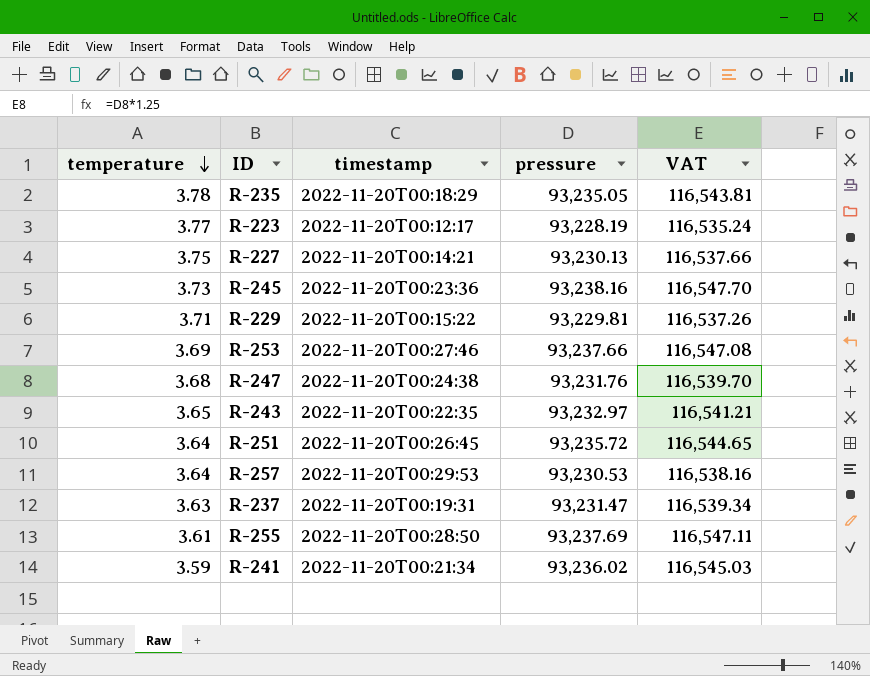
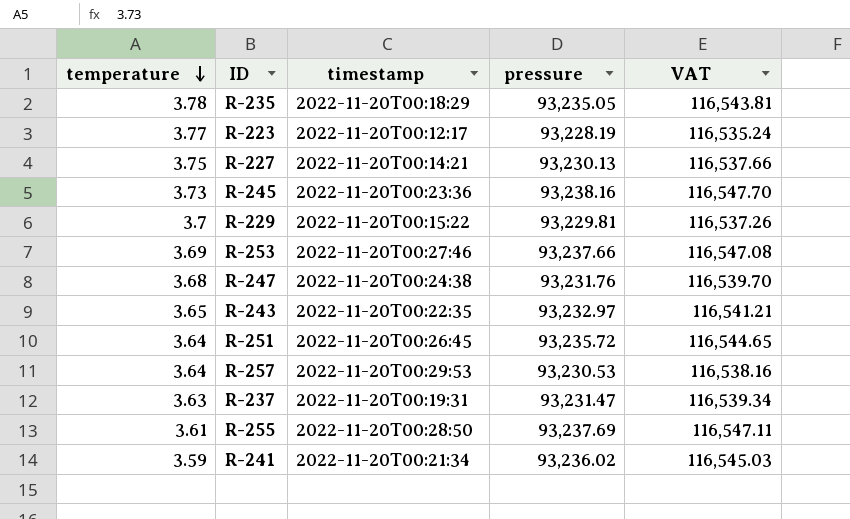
R-229 | temperature: 3.71 -> 3.7

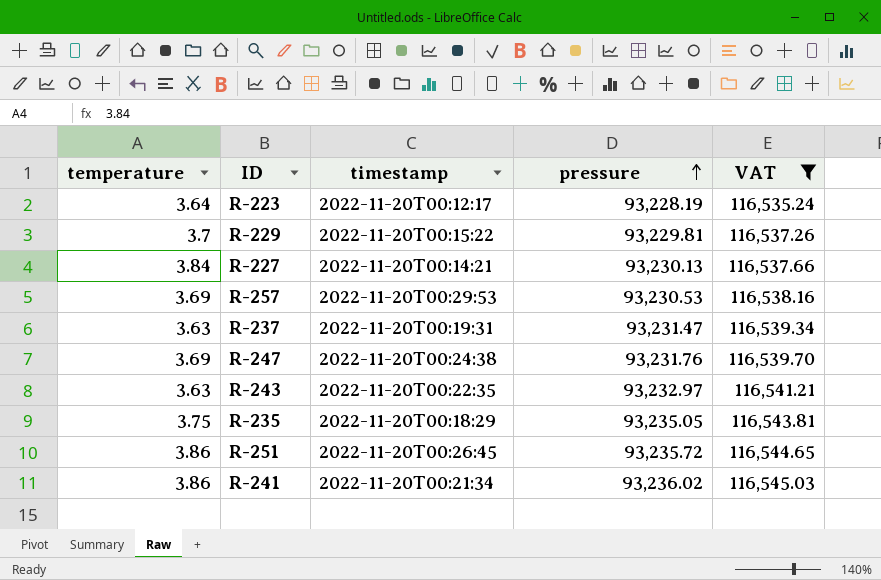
filter: none -> VAT <= 116,545.03
row order: temperature descending -> pressure ascending
R-223 | temperature: 3.77 -> 3.64
R-227 | temperature: 3.75 -> 3.84
R-257 | temperature: 3.64 -> 3.69
R-247 | temperature: 3.68 -> 3.69
R-243 | temperature: 3.65 -> 3.63
R-235 | temperature: 3.78 -> 3.75
R-251 | temperature: 3.64 -> 3.86
R-241 | temperature: 3.59 -> 3.86

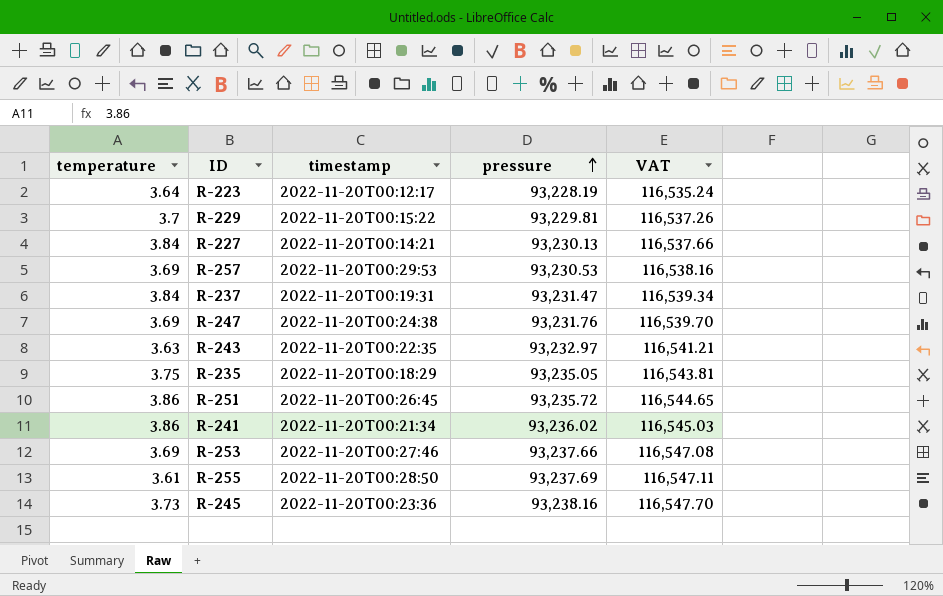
filter: VAT <= 116,545.03 -> none
R-237 | temperature: 3.63 -> 3.84

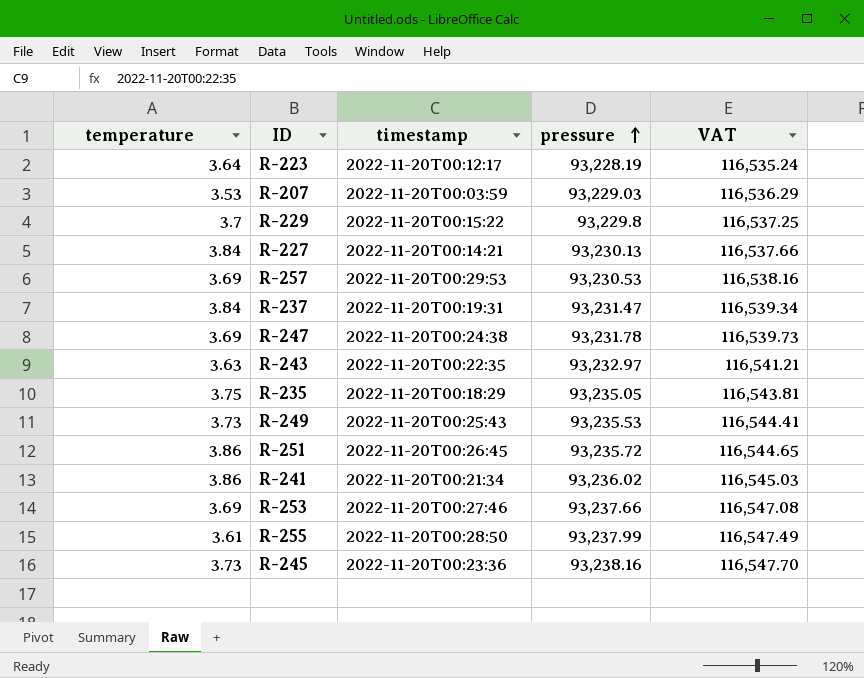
row R-207: none -> 3.53 | 2022-11-20T00:03:59 | 93,229.03 | 116,536.29
R-229 | pressure: 93,229.81 -> 93,229.8
R-229 | VAT: 116,537.26 -> 116,537.25
R-247 | pressure: 93,231.76 -> 93,231.78
R-247 | VAT: 116,539.70 -> 116,539.73
row R-249: none -> 3.73 | 2022-11-20T00:25:43 | 93,235.53 | 116,544.41
R-255 | pressure: 93,237.69 -> 93,237.99
R-255 | VAT: 116,547.11 -> 116,547.49

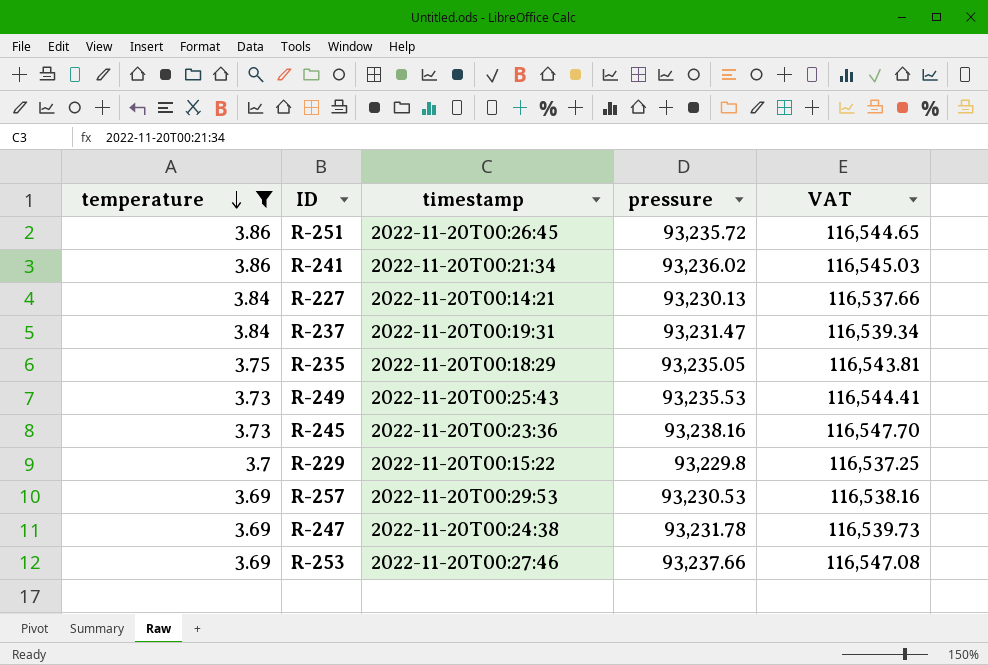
filter: none -> temperature >= 3.69
row order: pressure ascending -> temperature descending

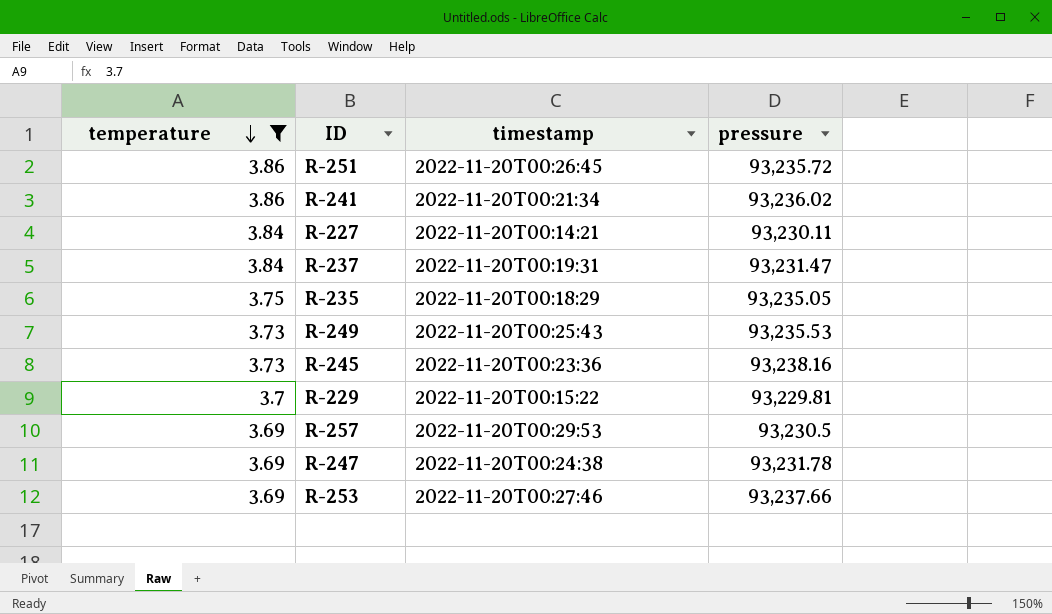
column VAT | formula: [pressure] * 1.25 -> none
R-227 | pressure: 93,230.13 -> 93,230.11
R-229 | pressure: 93,229.8 -> 93,229.81
R-257 | pressure: 93,230.53 -> 93,230.5

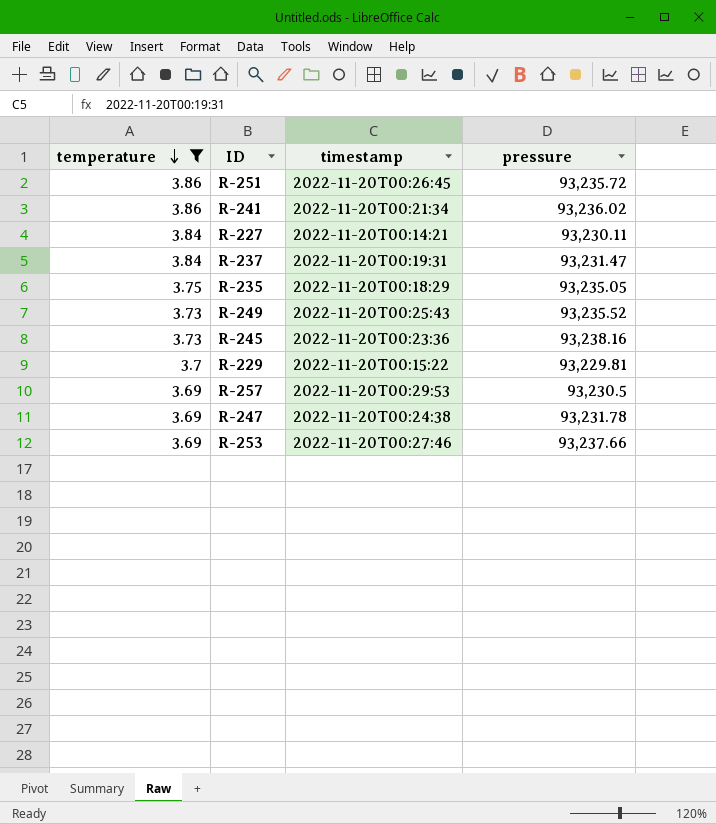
R-249 | pressure: 93,235.53 -> 93,235.52

